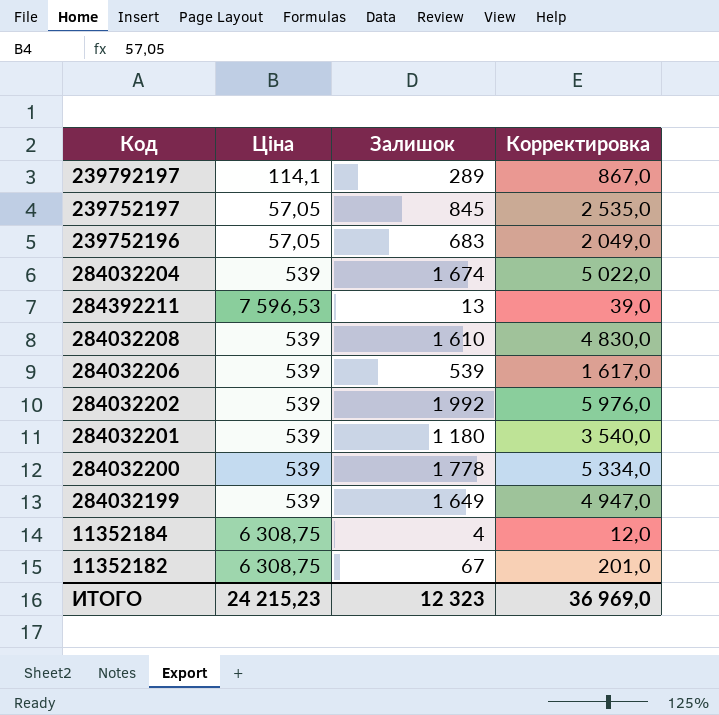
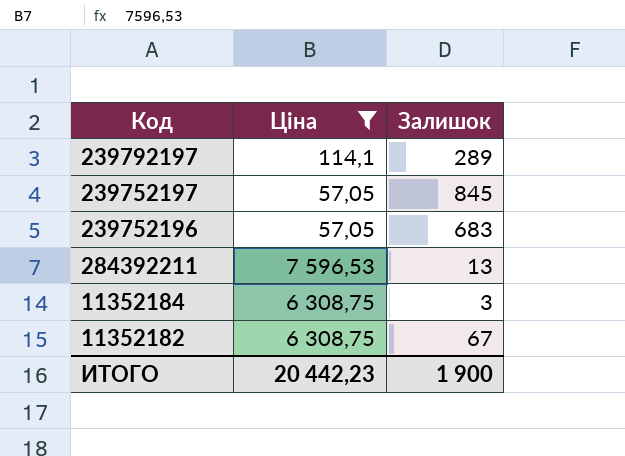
filter: none -> Ціна != 539
column Корректировка | formula: [Залишок] * 3 -> none
11352184 | Залишок: 4 -> 3
ИТОГО | Ціна: 24 215,23 -> 20 442,23
ИТОГО | Залишок: 12 323 -> 1 900

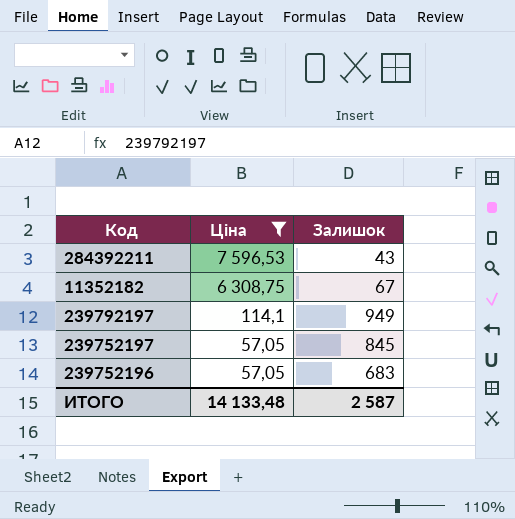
row order: none -> Ціна descending
row 11352184: 6 308,75 | 3 -> none
284392211 | Залишок: 13 -> 43
239792197 | Залишок: 289 -> 949
ИТОГО | Ціна: 20 442,23 -> 14 133,48
ИТОГО | Залишок: 1 900 -> 2 587

